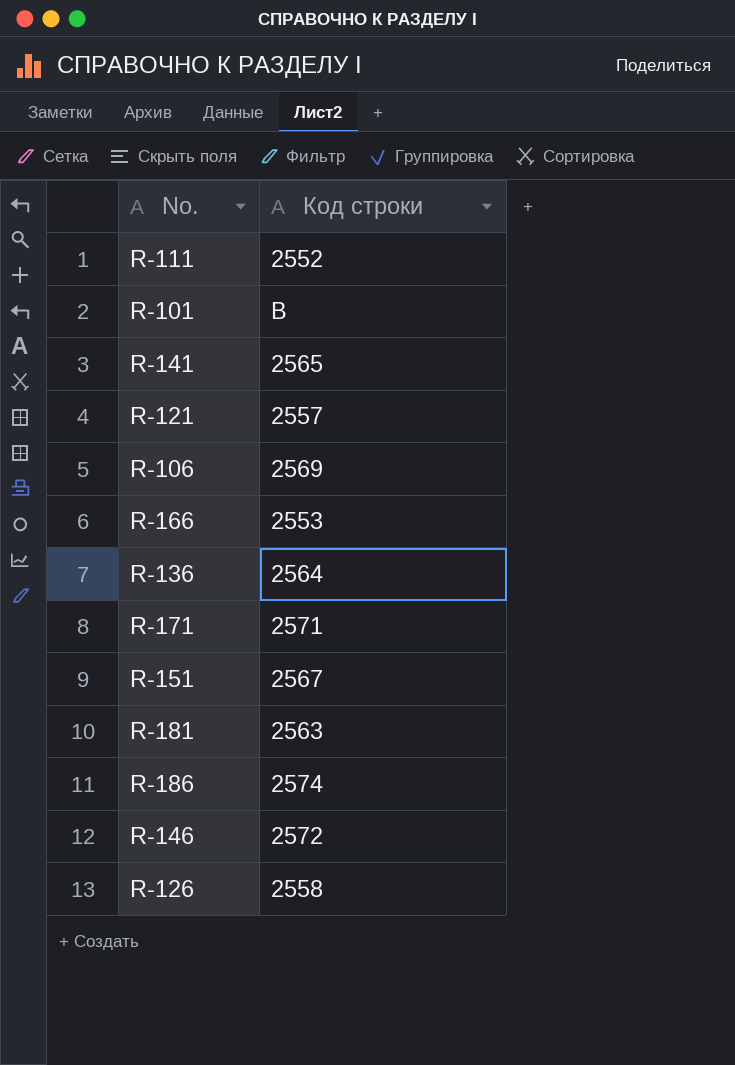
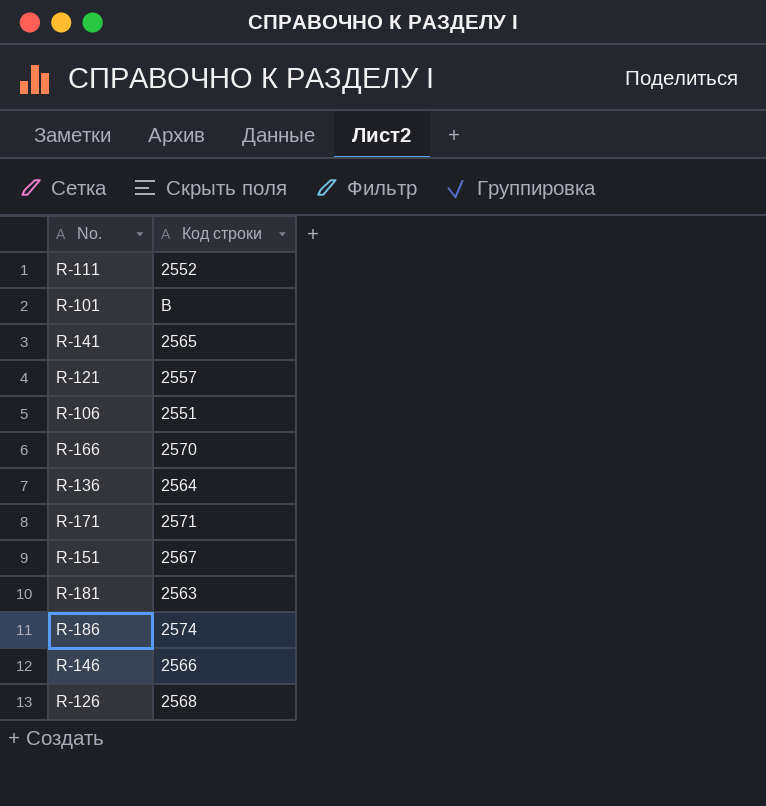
R-106 | Код строки: 2569 -> 2551
R-166 | Код строки: 2553 -> 2570
R-146 | Код строки: 2572 -> 2566
R-126 | Код строки: 2558 -> 2568

